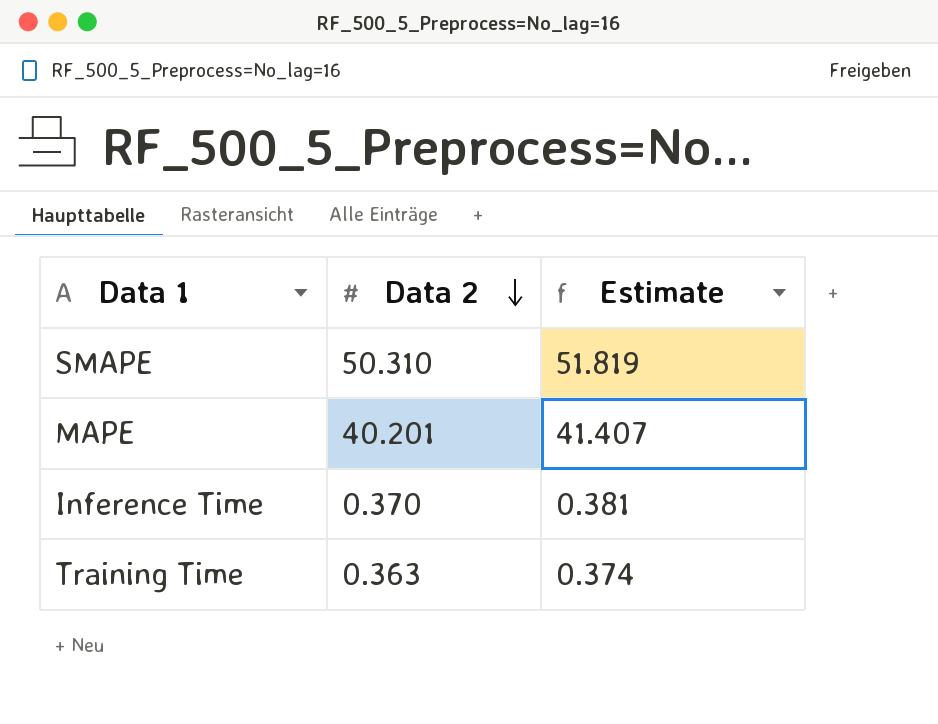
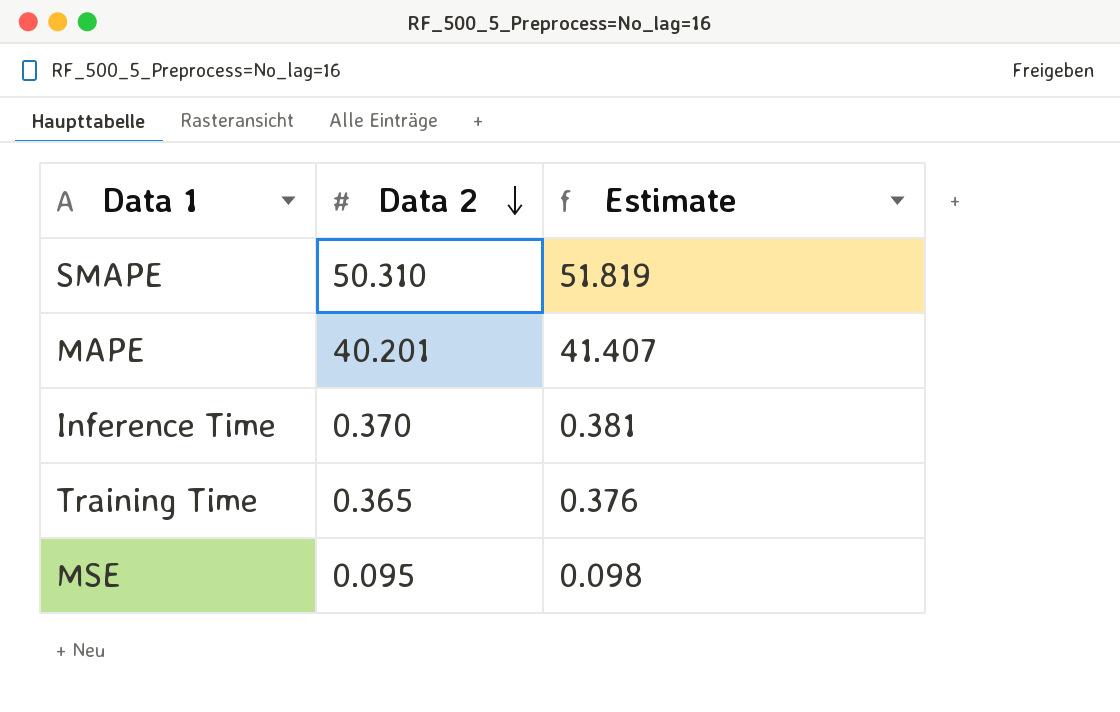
Training Time | Data 2: 0.363 -> 0.365
Training Time | Estimate: 0.374 -> 0.376
row MSE: none -> 0.095 | 0.098

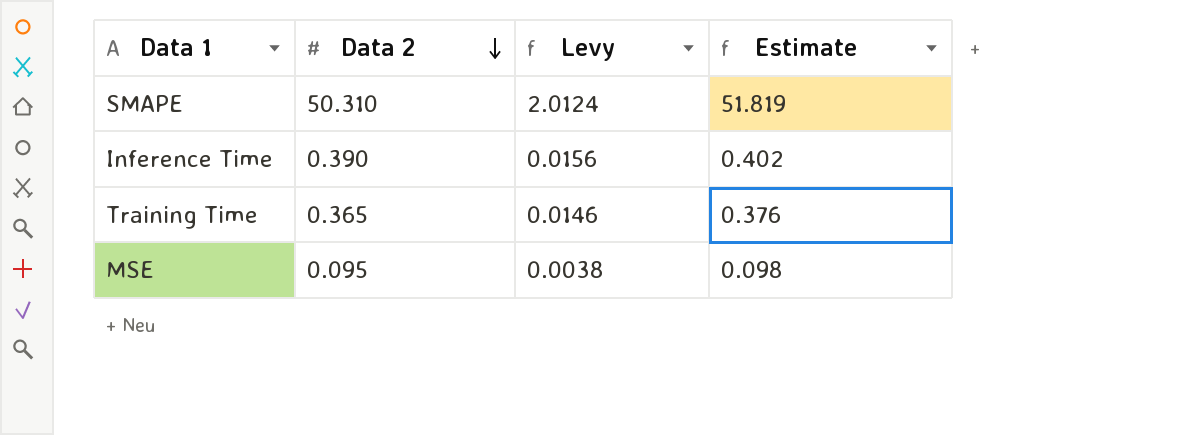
column Levy | formula: none -> [Data 2] * 0.04
row MAPE: 40.201 | 41.407 -> none
Inference Time | Data 2: 0.370 -> 0.390
Inference Time | Estimate: 0.381 -> 0.402

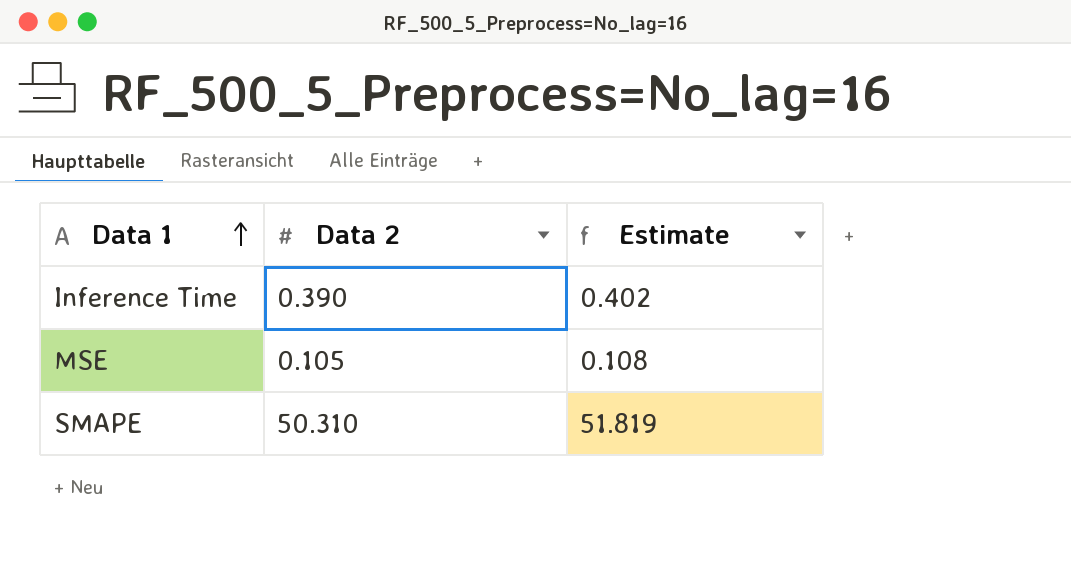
row order: Data 2 descending -> Data 1 ascending
column Levy | formula: [Data 2] * 0.04 -> none
row Training Time: 0.365 | 0.0146 | 0.376 -> none
MSE | Data 2: 0.095 -> 0.105
MSE | Estimate: 0.098 -> 0.108

